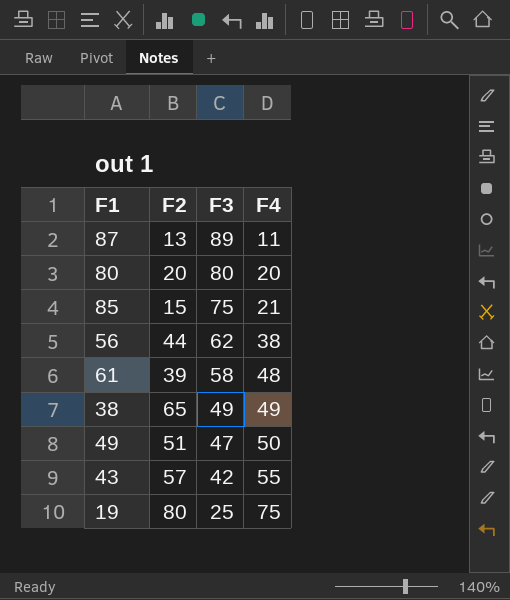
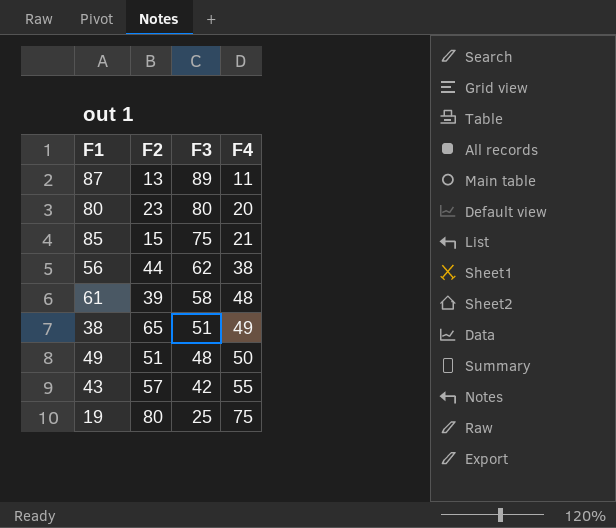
80 | F2: 20 -> 23
38 | F3: 49 -> 51
49 | F3: 47 -> 48

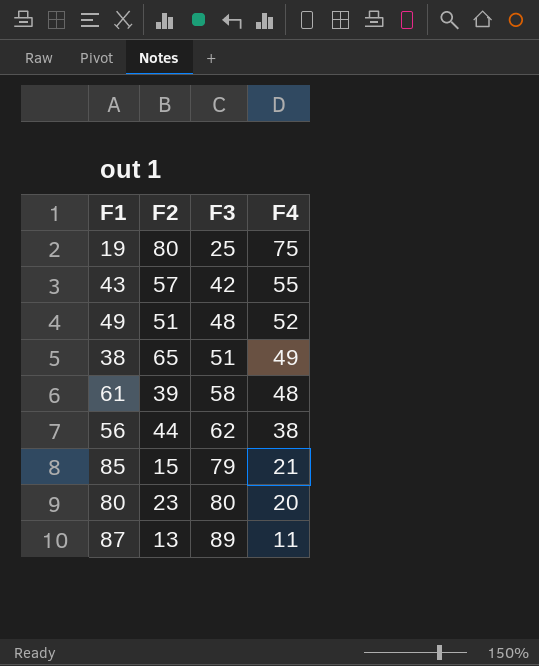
row order: F3 descending -> F3 ascending
49 | F4: 50 -> 52
85 | F3: 75 -> 79

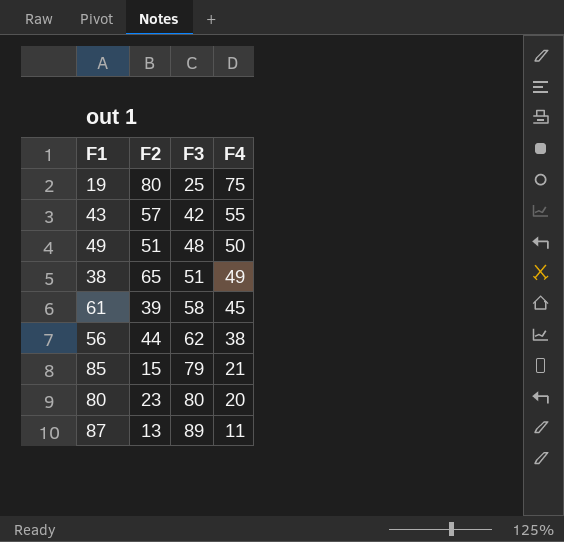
49 | F4: 52 -> 50
61 | F4: 48 -> 45

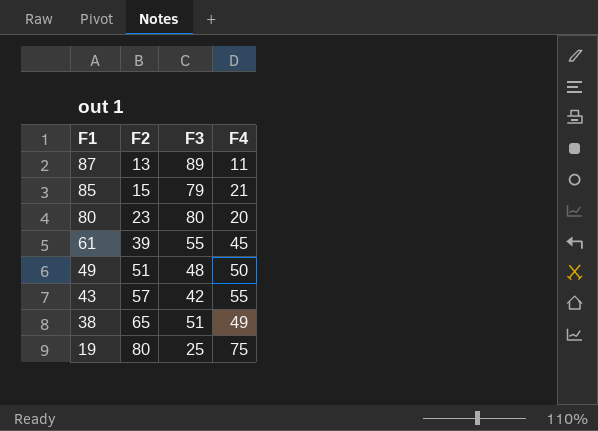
row order: F3 ascending -> F1 descending
row 56: 44 | 62 | 38 -> none
61 | F3: 58 -> 55

